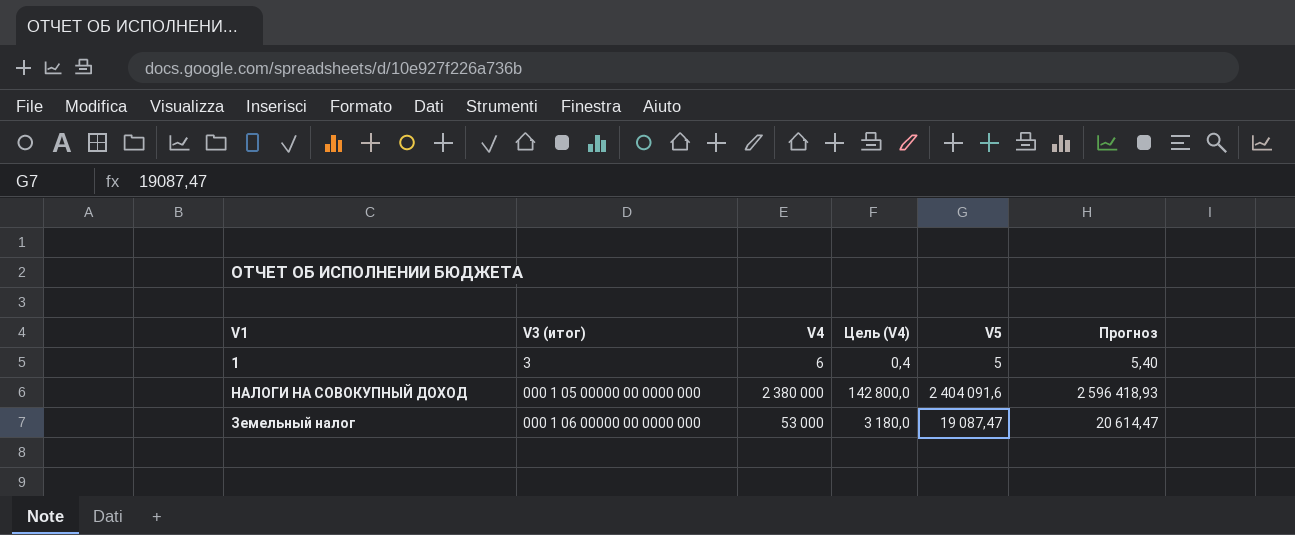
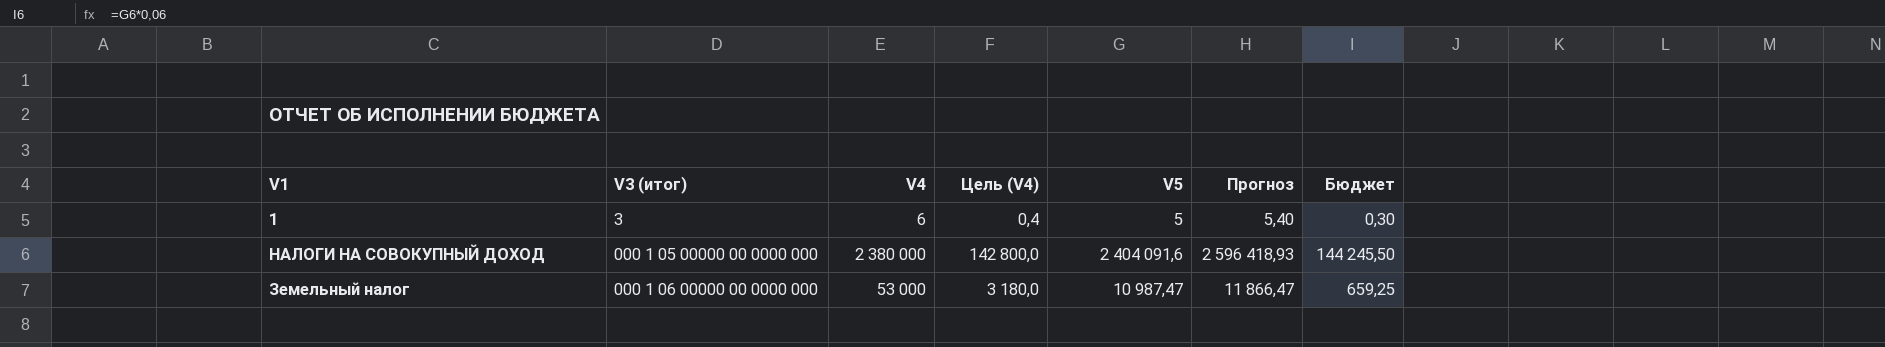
column Бюджет | formula: none -> [V5] * 0,06
Земельный налог | V5: 19 087,47 -> 10 987,47
Земельный налог | Прогноз: 20 614,47 -> 11 866,47

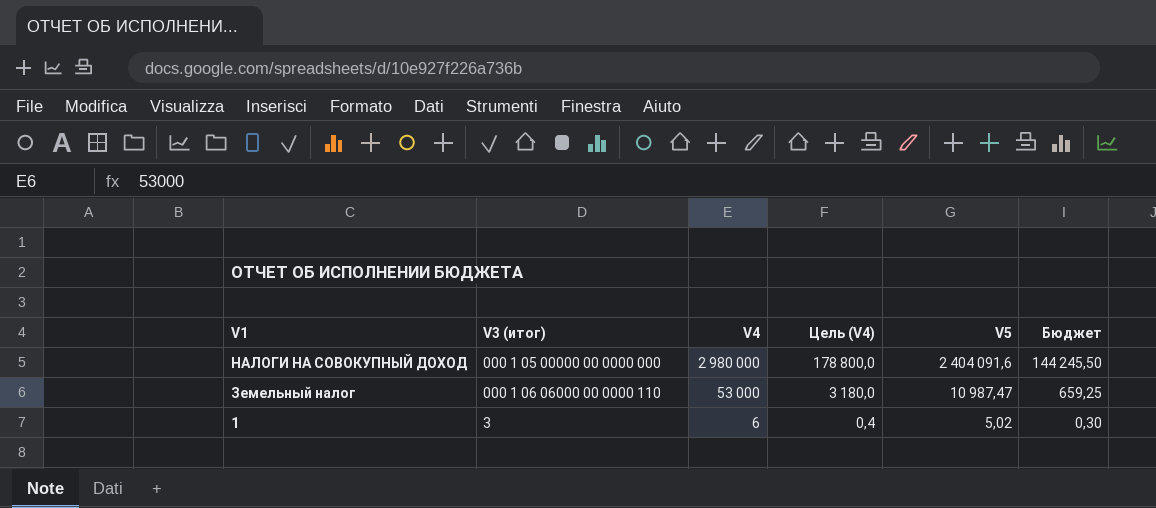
row order: none -> V1 descending
column Прогноз | formula: [V5] * 1,08 -> none
НАЛОГИ НА СОВОКУПНЫЙ ДОХОД | V4: 2 380 000 -> 2 980 000
НАЛОГИ НА СОВОКУПНЫЙ ДОХОД | Цель (V4): 142 800,0 -> 178 800,0
Земельный налог | V3 (итог): 000 1 06 00000 00 0000 000 -> 000 1 06 06000 00 0000 110
1 | V5: 5 -> 5,02

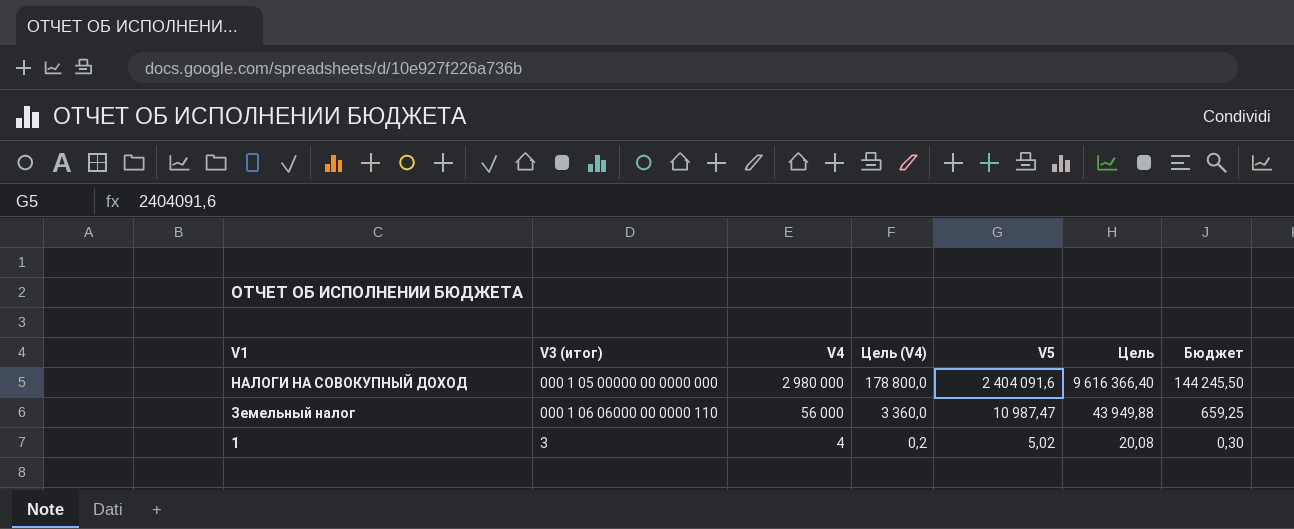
column Цель | formula: none -> [V5] * 4
Земельный налог | V4: 53 000 -> 56 000
Земельный налог | Цель (V4): 3 180,0 -> 3 360,0
1 | V4: 6 -> 4
1 | Цель (V4): 0,4 -> 0,2

